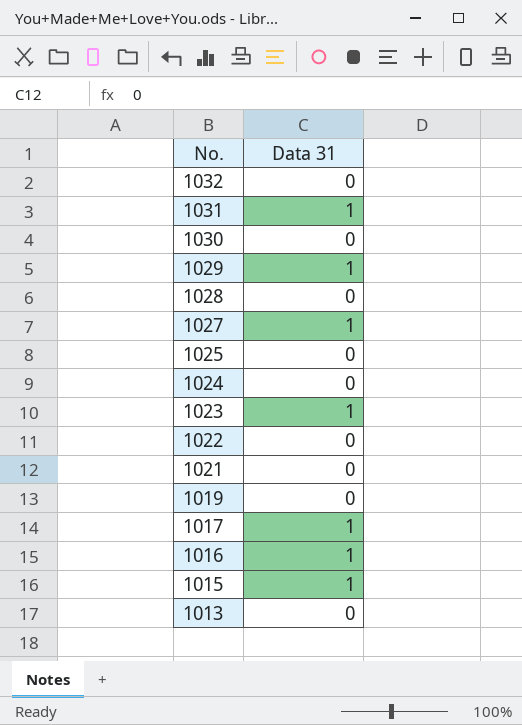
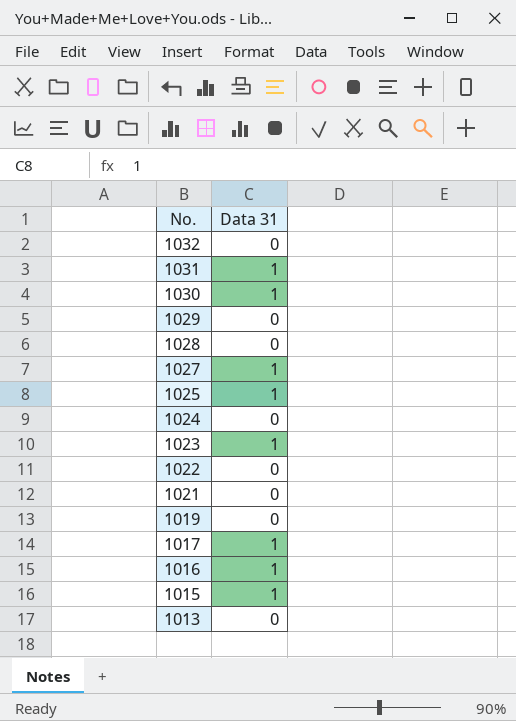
1030 | Data 31: 0 -> 1
1029 | Data 31: 1 -> 0
1025 | Data 31: 0 -> 1

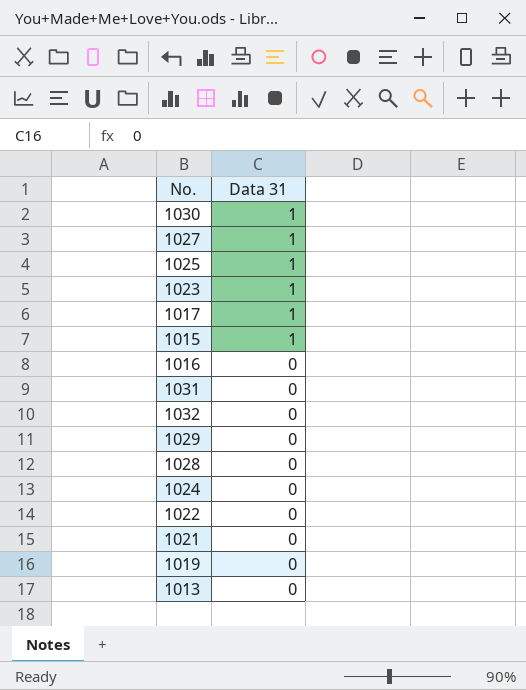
row order: No. descending -> Data 31 descending
1016 | Data 31: 1 -> 0
1031 | Data 31: 1 -> 0

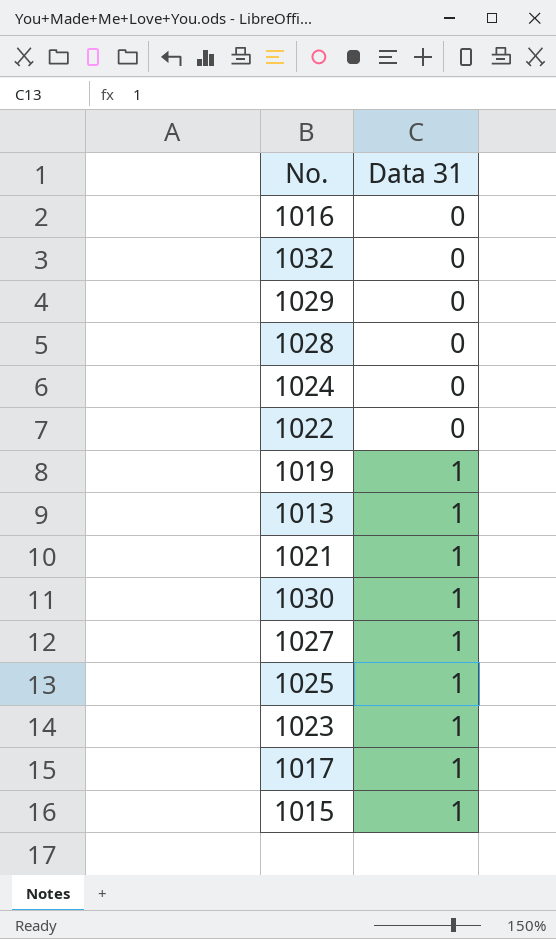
row order: Data 31 descending -> Data 31 ascending
row 1031: 0 -> none
1019 | Data 31: 0 -> 1
1013 | Data 31: 0 -> 1
1021 | Data 31: 0 -> 1

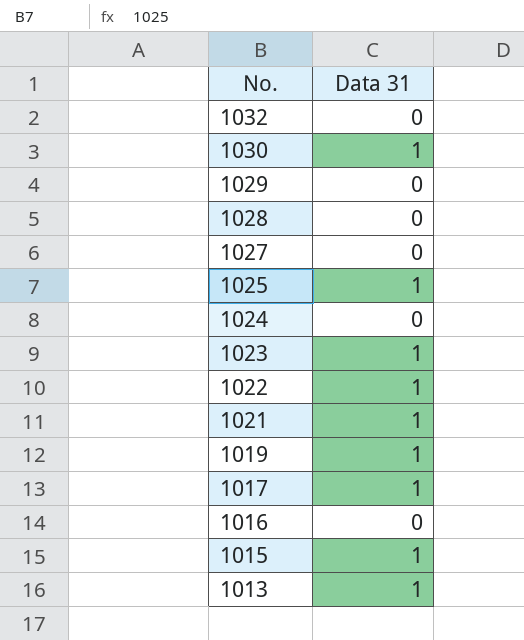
row order: Data 31 ascending -> No. descending
1027 | Data 31: 1 -> 0
1022 | Data 31: 0 -> 1

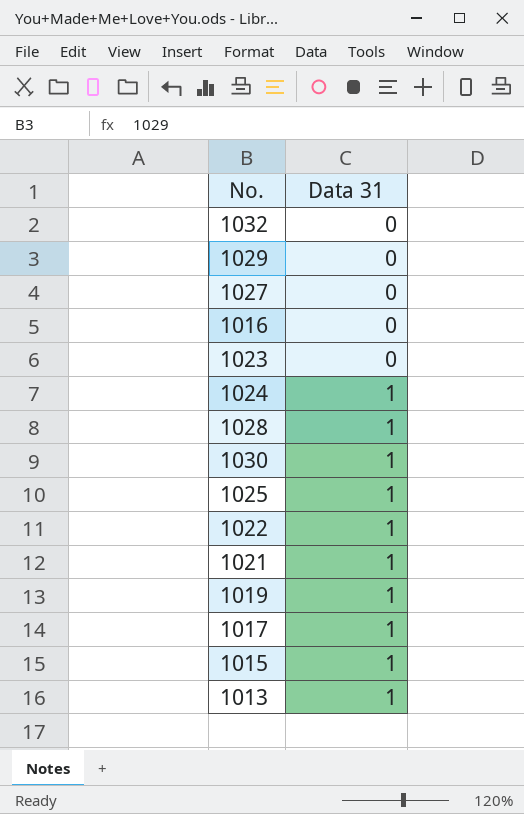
row order: No. descending -> Data 31 ascending
1023 | Data 31: 1 -> 0
1024 | Data 31: 0 -> 1
1028 | Data 31: 0 -> 1

